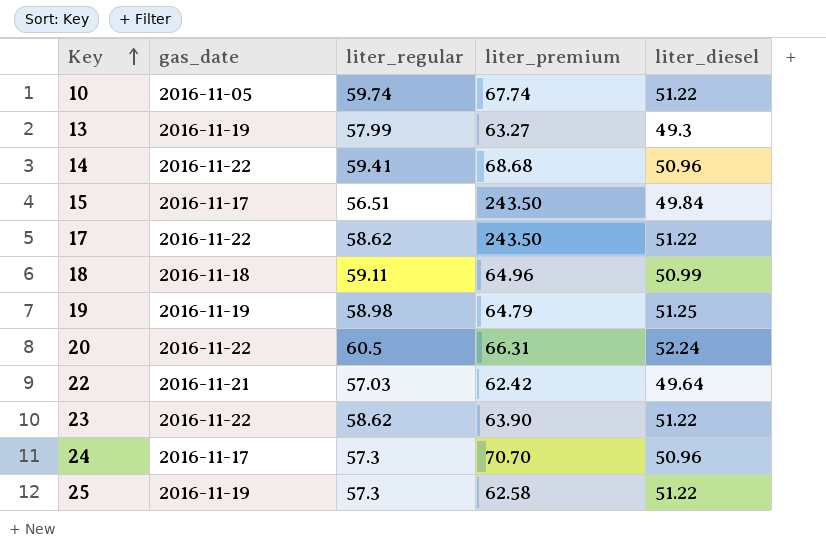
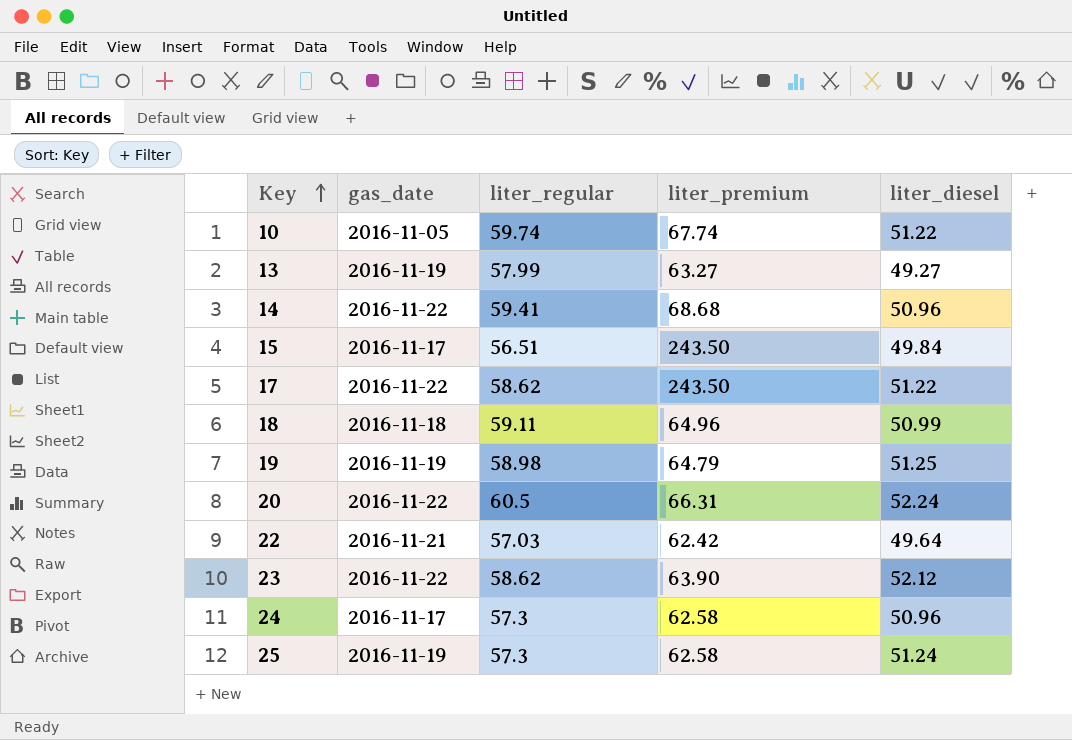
13 | liter_diesel: 49.3 -> 49.27
23 | liter_diesel: 51.22 -> 52.12
24 | liter_premium: 70.70 -> 62.58
25 | liter_diesel: 51.22 -> 51.24

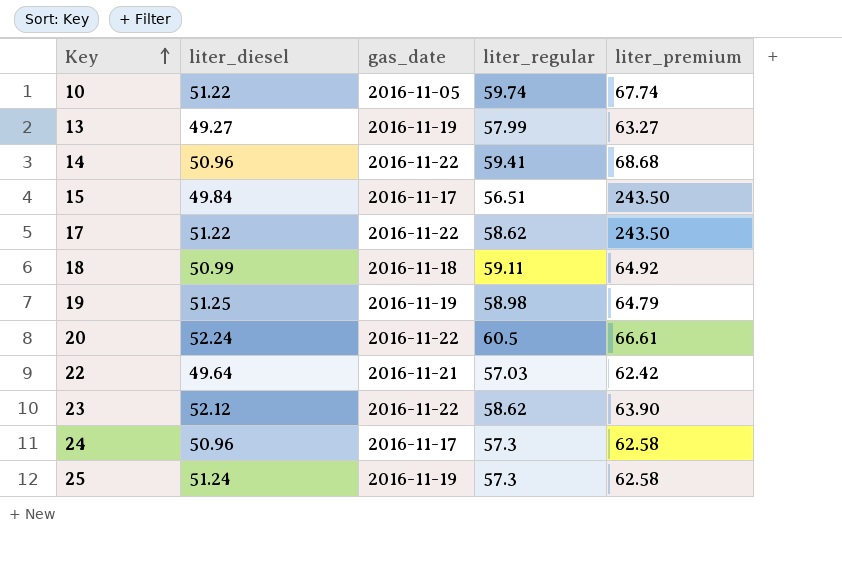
column liter_diesel | position: 5 -> 2
18 | liter_premium: 64.96 -> 64.92
20 | liter_premium: 66.31 -> 66.61

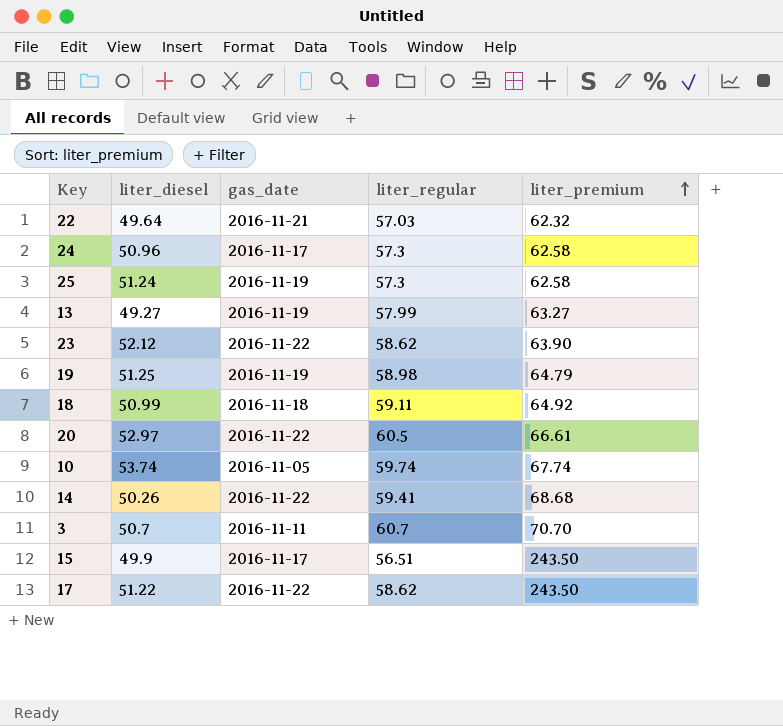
row order: Key ascending -> liter_premium ascending
22 | liter_premium: 62.42 -> 62.32
20 | liter_diesel: 52.24 -> 52.97
10 | liter_diesel: 51.22 -> 53.74
14 | liter_diesel: 50.96 -> 50.26
row 3: none -> 50.7 | 2016-11-11 | 60.7 | 70.70
15 | liter_diesel: 49.84 -> 49.9

